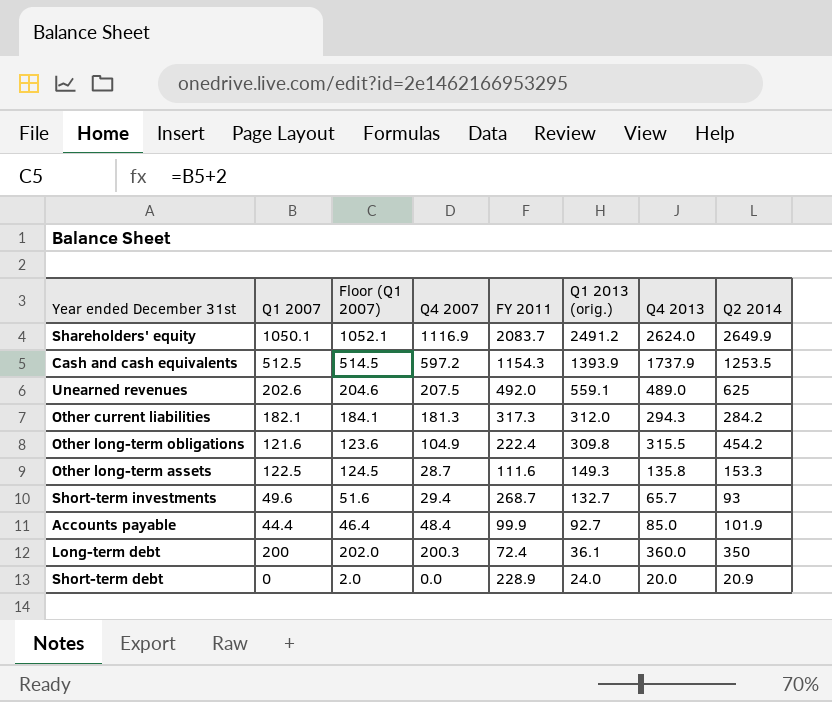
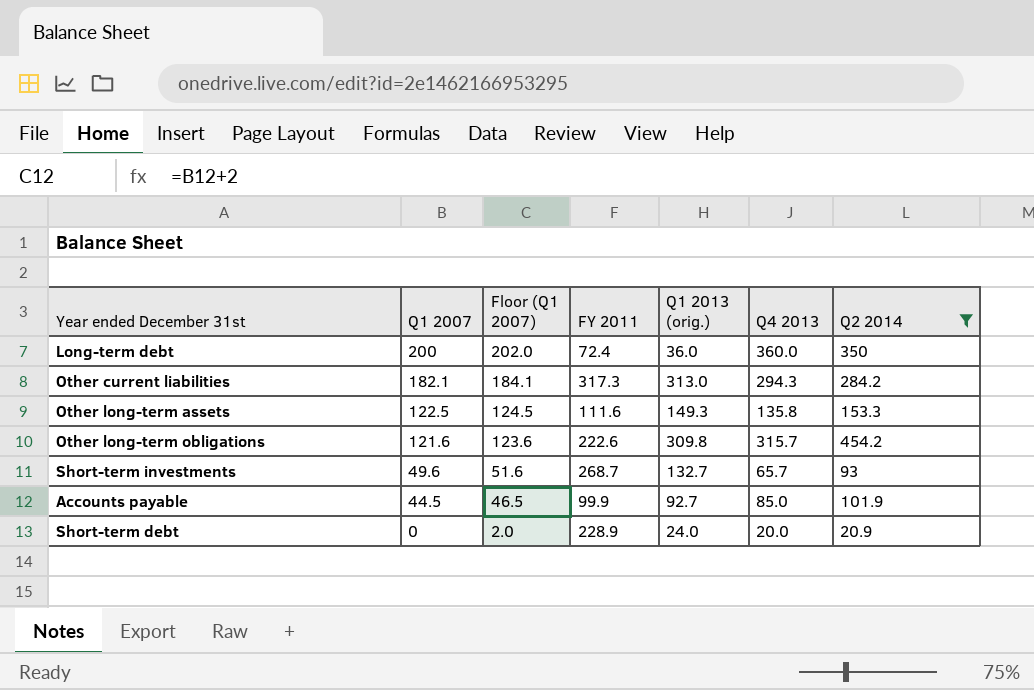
filter: none -> Q2 2014 <= 454.2
row order: Q1 2013 (orig.) descending -> Q1 2007 descending
column Q4 2007 | position: 4 -> none
Long-term debt | Q1 2013 (orig.): 36.1 -> 36.0
Other current liabilities | Q1 2013 (orig.): 312.0 -> 313.0
Other long-term obligations | FY 2011: 222.4 -> 222.6
Other long-term obligations | Q4 2013: 315.5 -> 315.7
Accounts payable | Q1 2007: 44.4 -> 44.5
Accounts payable | Floor (Q1 2007): 46.4 -> 46.5

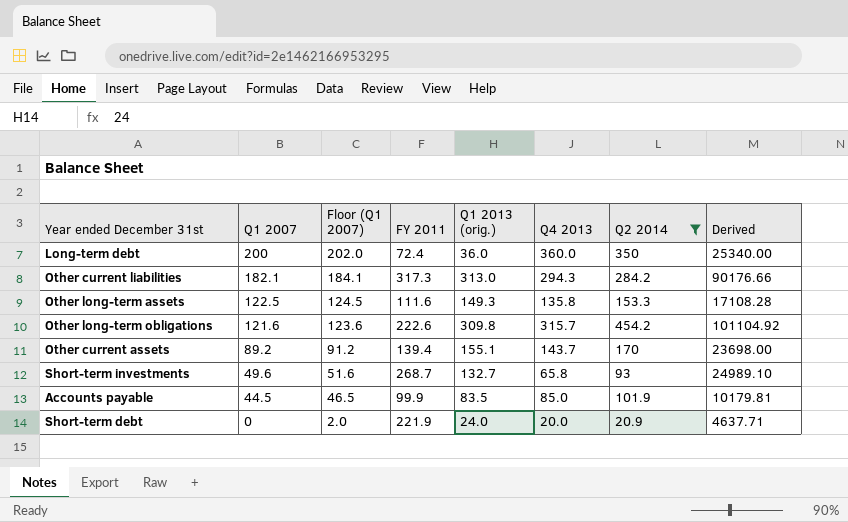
column Derived | formula: none -> [FY 2011] * [Q2 2014]
row Other current assets: none -> 89.2 | 91.2 | 139.4 | 155.1 | 143.7 | 170 | 23698.00
Short-term investments | Q4 2013: 65.7 -> 65.8
Accounts payable | Q1 2013 (orig.): 92.7 -> 83.5
Short-term debt | FY 2011: 228.9 -> 221.9

